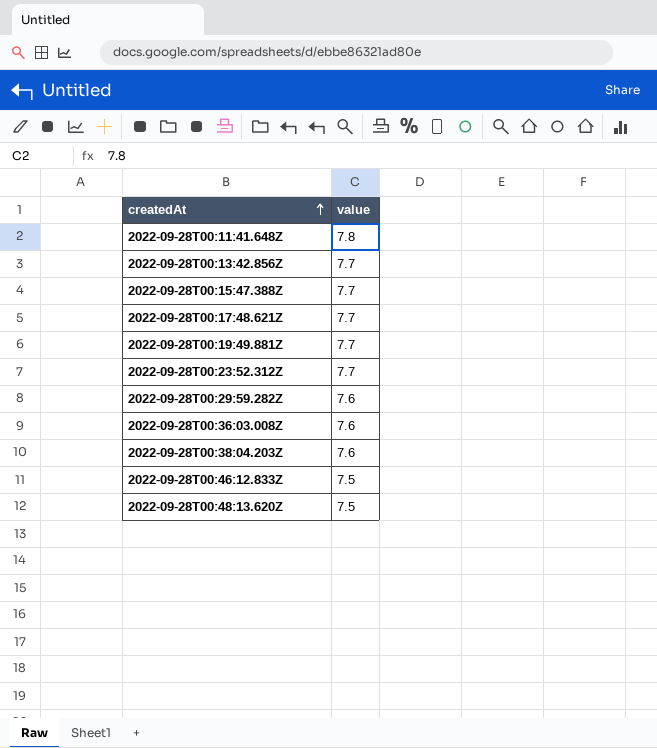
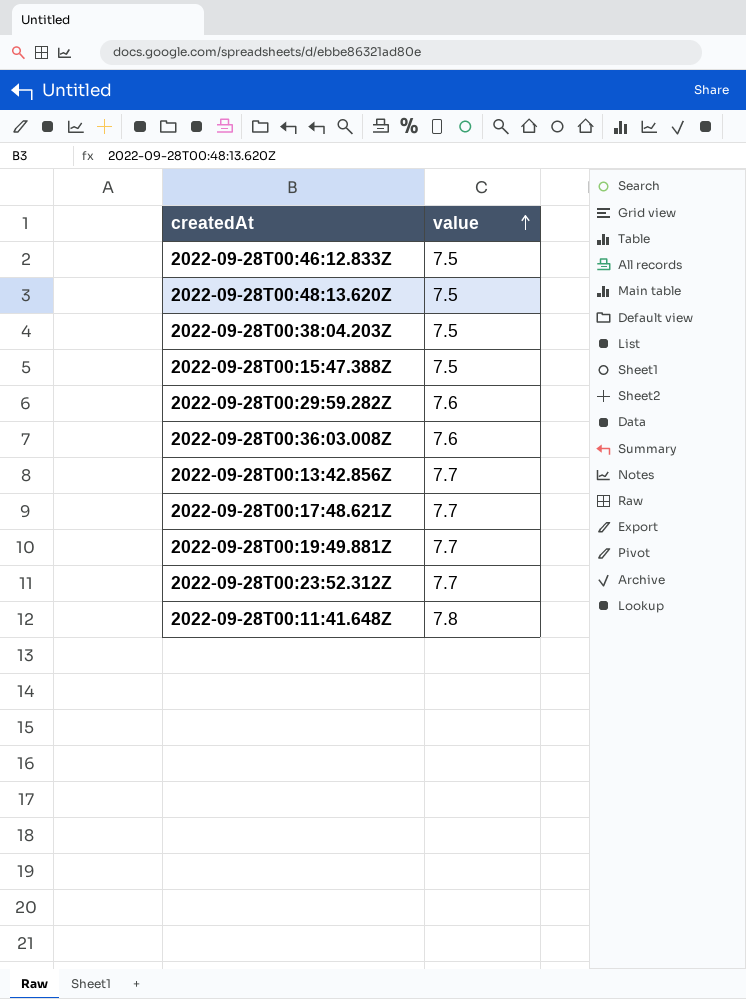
row order: createdAt ascending -> value ascending
2022-09-28T00:38:04.203Z | value: 7.6 -> 7.5
2022-09-28T00:15:47.388Z | value: 7.7 -> 7.5

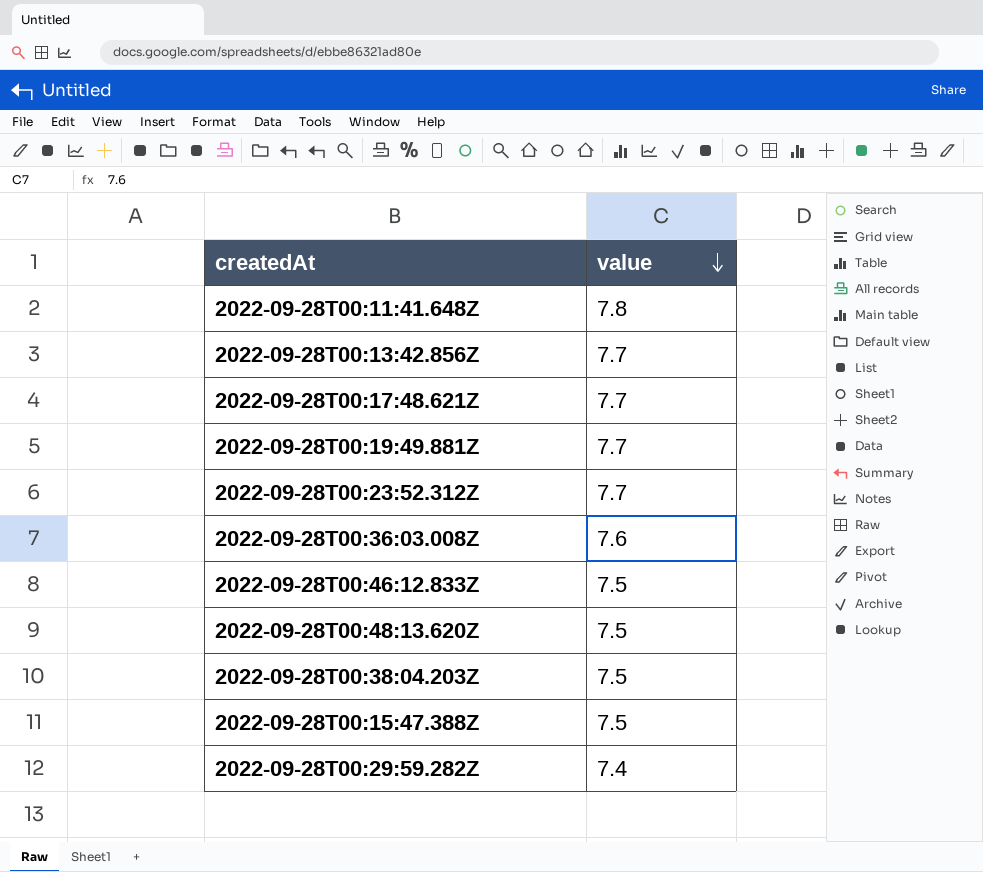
row order: value ascending -> value descending
2022-09-28T00:29:59.282Z | value: 7.6 -> 7.4

